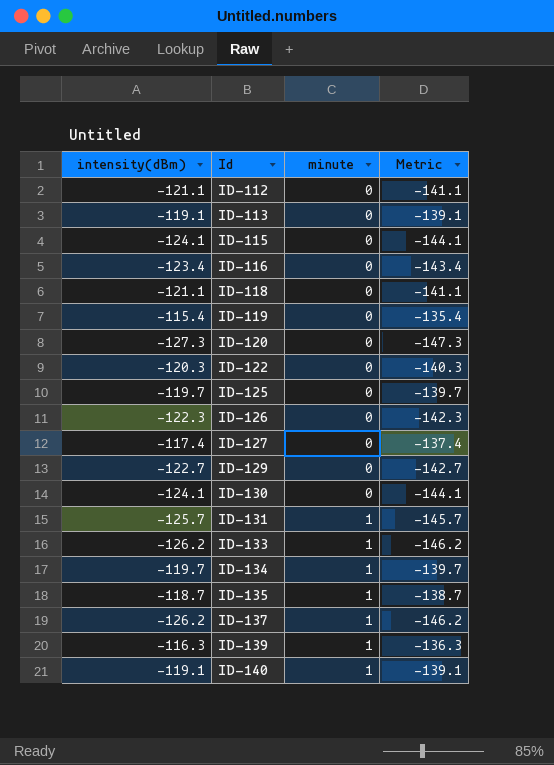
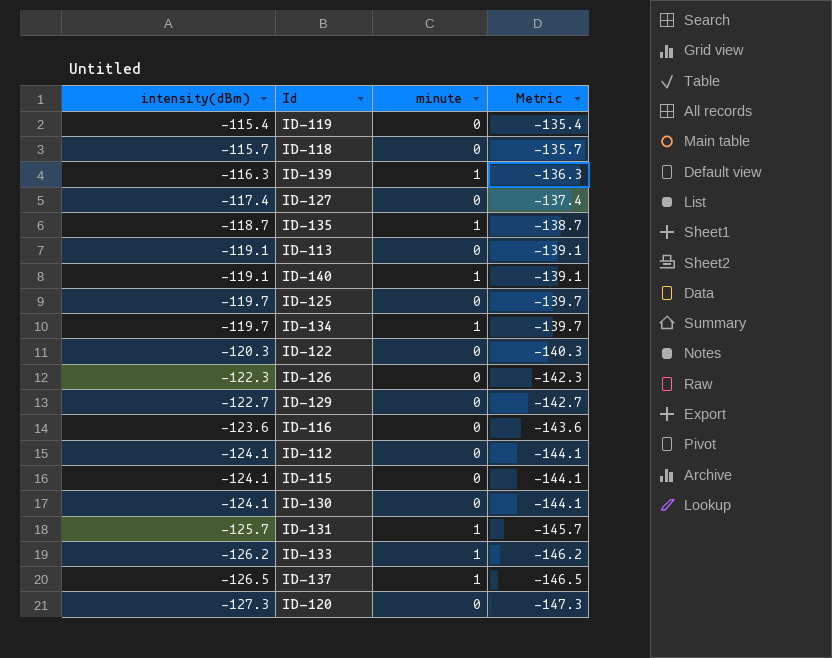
row order: Id ascending -> intensity(dBm) descending
ID-118 | intensity(dBm): -121.1 -> -115.7
ID-118 | Metric: -141.1 -> -135.7
ID-116 | intensity(dBm): -123.4 -> -123.6
ID-116 | Metric: -143.4 -> -143.6
ID-112 | intensity(dBm): -121.1 -> -124.1
ID-112 | Metric: -141.1 -> -144.1
ID-137 | intensity(dBm): -126.2 -> -126.5
ID-137 | Metric: -146.2 -> -146.5

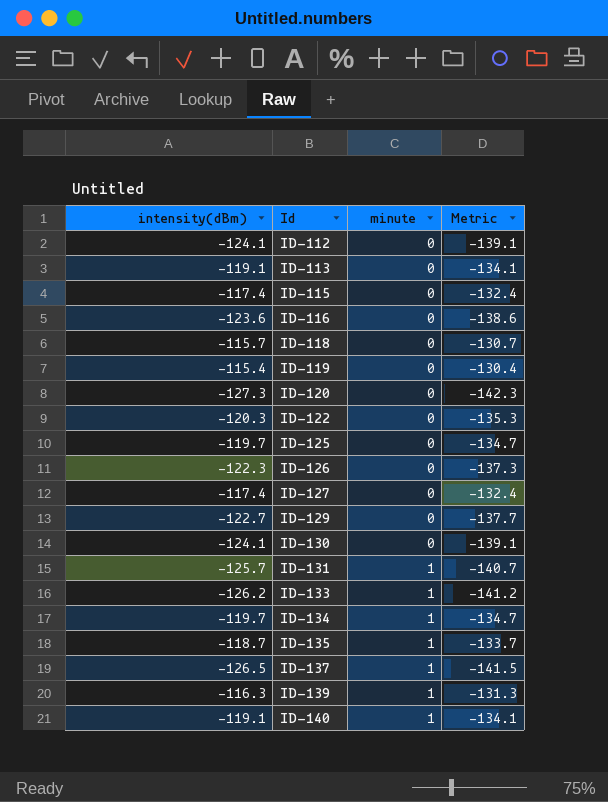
row order: intensity(dBm) descending -> Id ascending
column Metric | formula: [intensity(dBm)] - 20 -> [intensity(dBm)] - 15
ID-115 | intensity(dBm): -124.1 -> -117.4

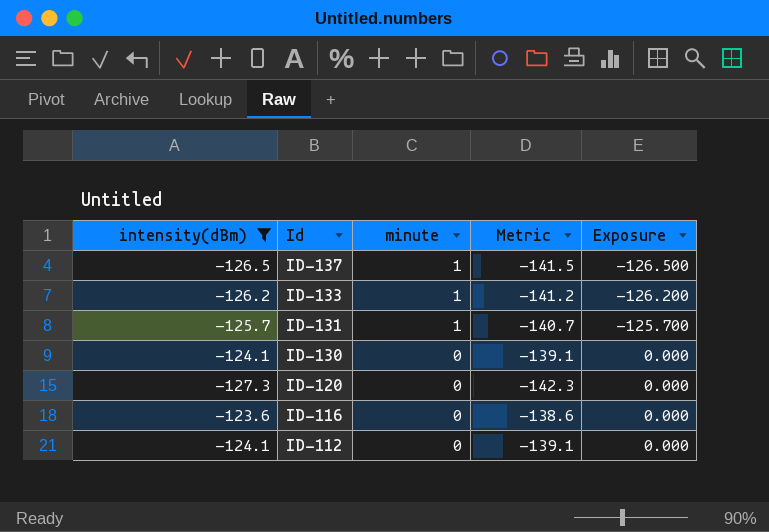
filter: none -> intensity(dBm) <= -123.6
row order: Id ascending -> Id descending
column Exposure | formula: none -> [intensity(dBm)] * [minute]

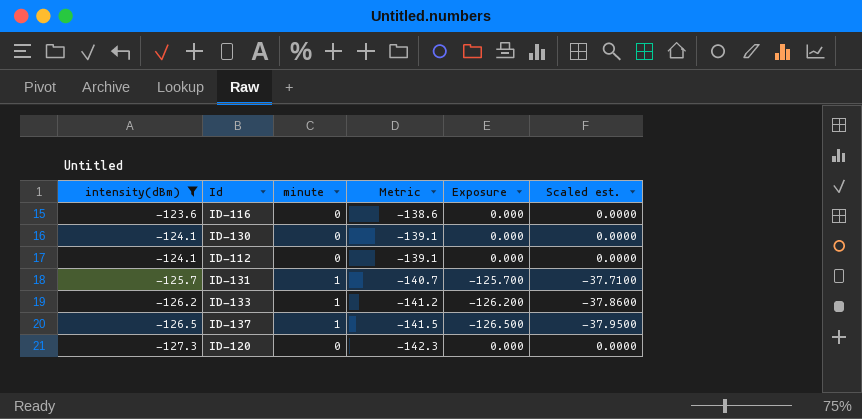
row order: Id descending -> intensity(dBm) descending
column Scaled est. | formula: none -> [Exposure] * 0.3

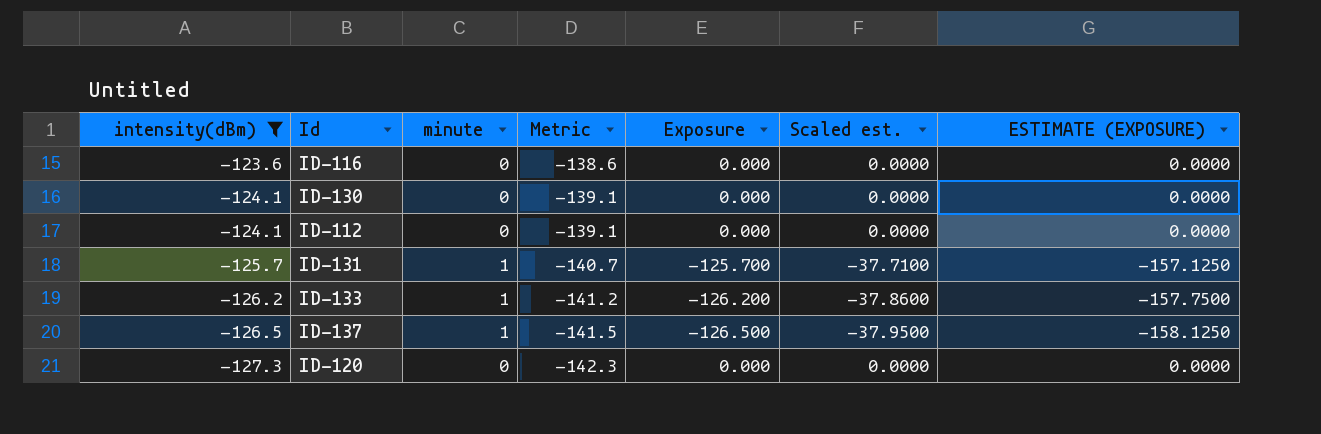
column ESTIMATE (EXPOSURE) | formula: none -> [Exposure] * 1.25

